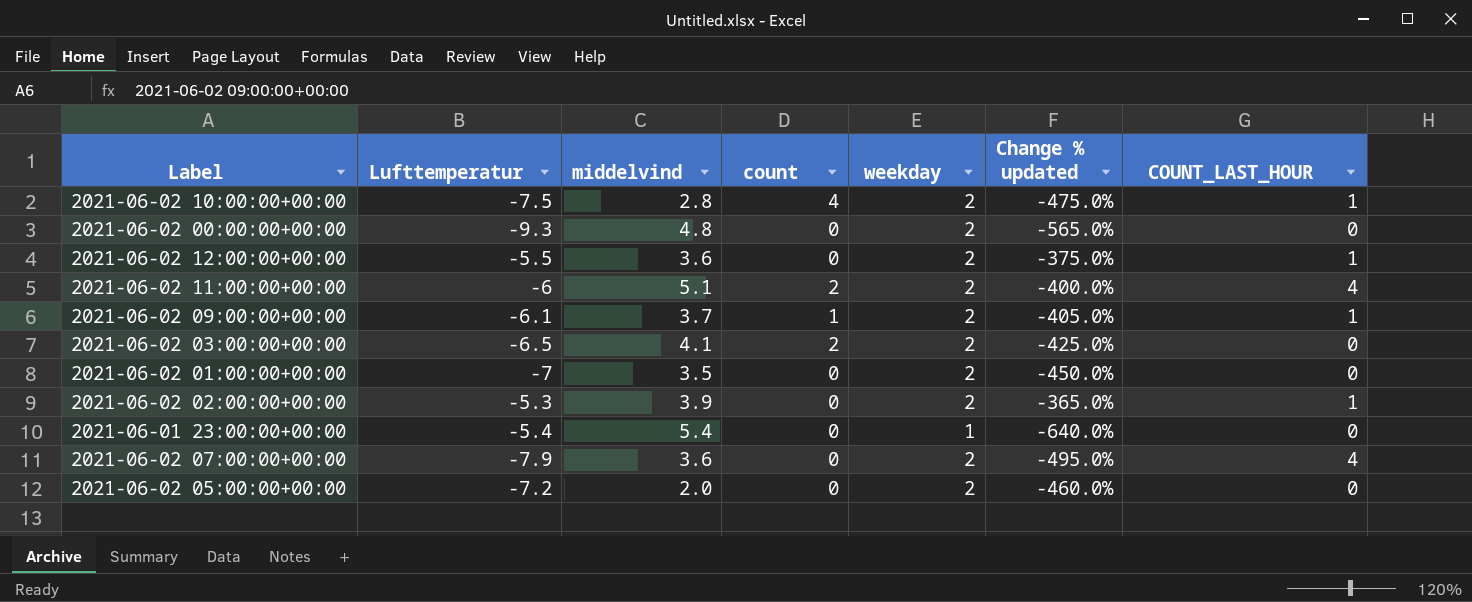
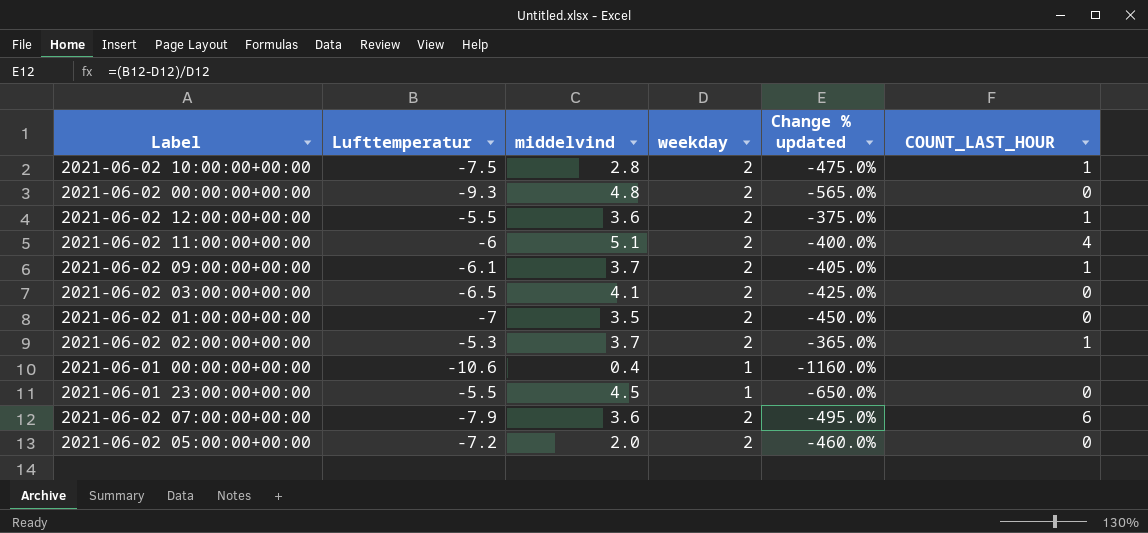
column count | position: 4 -> none
2021-06-02 02:00:00+00:00 | middelvind: 3.9 -> 3.7
row 2021-06-01 00:00:00+00:00: none -> -10.6 | 0.4 | 1 | -1160.0% | none
2021-06-01 23:00:00+00:00 | Lufttemperatur: -5.4 -> -5.5
2021-06-01 23:00:00+00:00 | middelvind: 5.4 -> 4.5
2021-06-01 23:00:00+00:00 | Change % updated: -640.0% -> -650.0%
2021-06-02 07:00:00+00:00 | COUNT_LAST_HOUR: 4 -> 6

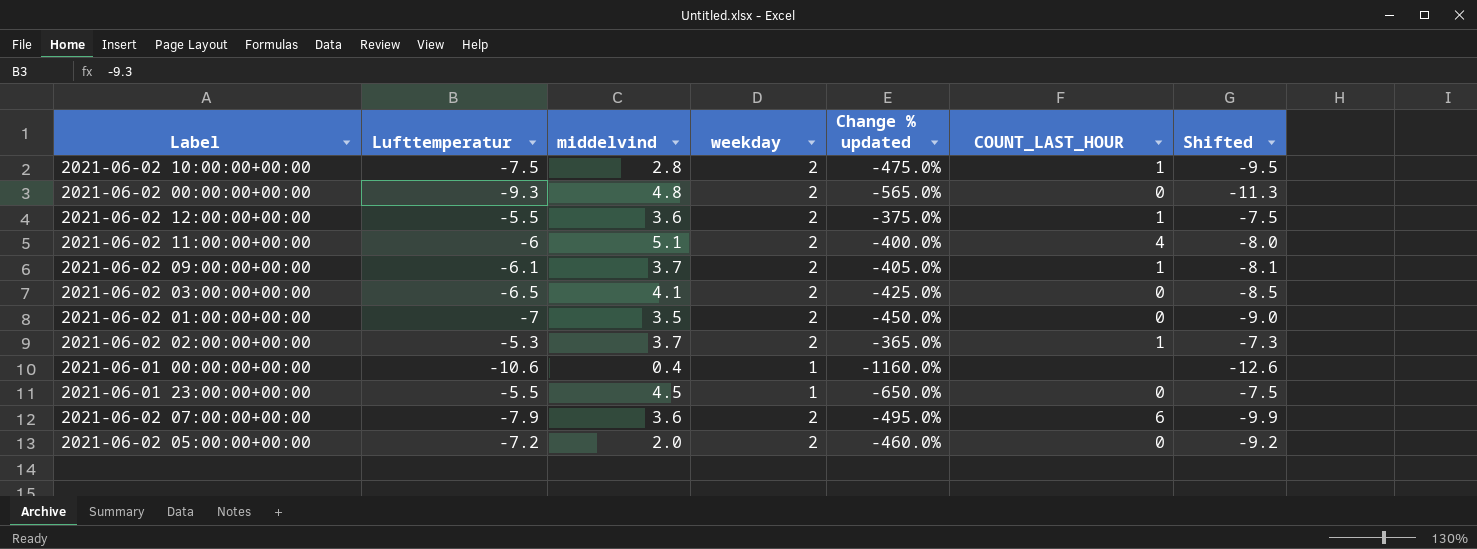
column Shifted | formula: none -> [Lufttemperatur] - 2

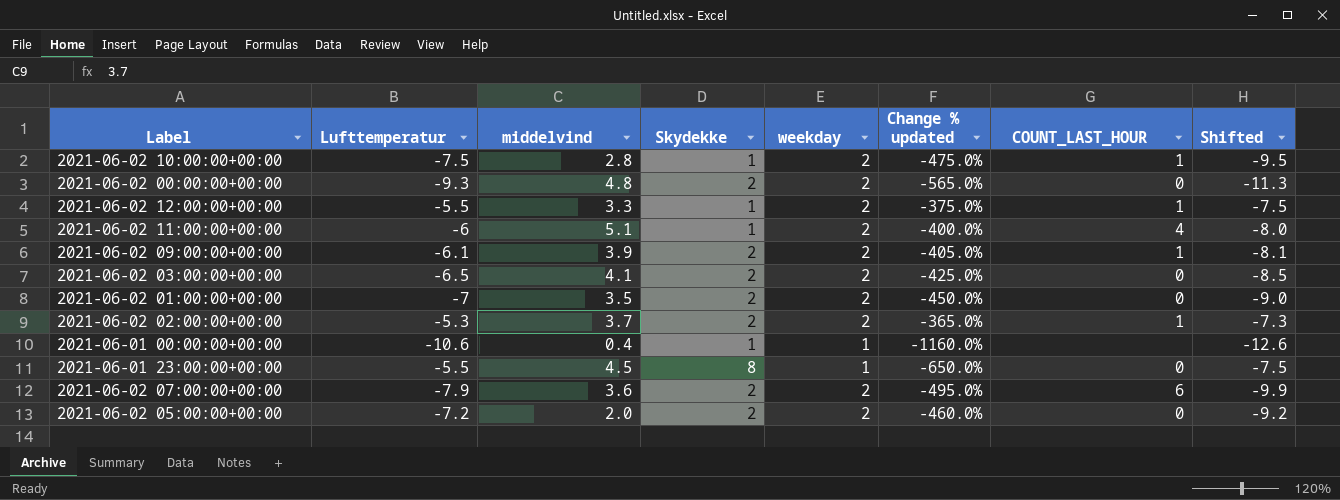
column Skydekke | position: none -> 4
2021-06-02 12:00:00+00:00 | middelvind: 3.6 -> 3.3
2021-06-02 09:00:00+00:00 | middelvind: 3.7 -> 3.9

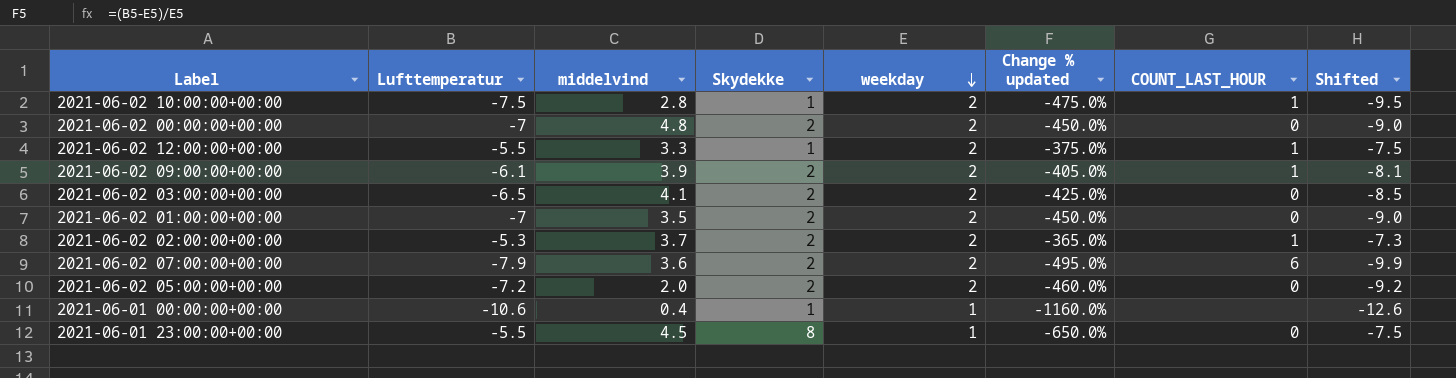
row order: none -> weekday descending
row 2021-06-02 11:00:00+00:00: -6 | 5.1 | 1 | 2 | -400.0% | 4 | -8.0 -> none
2021-06-02 00:00:00+00:00 | Lufttemperatur: -9.3 -> -7
2021-06-02 00:00:00+00:00 | Change % updated: -565.0% -> -450.0%
2021-06-02 00:00:00+00:00 | Shifted: -11.3 -> -9.0

